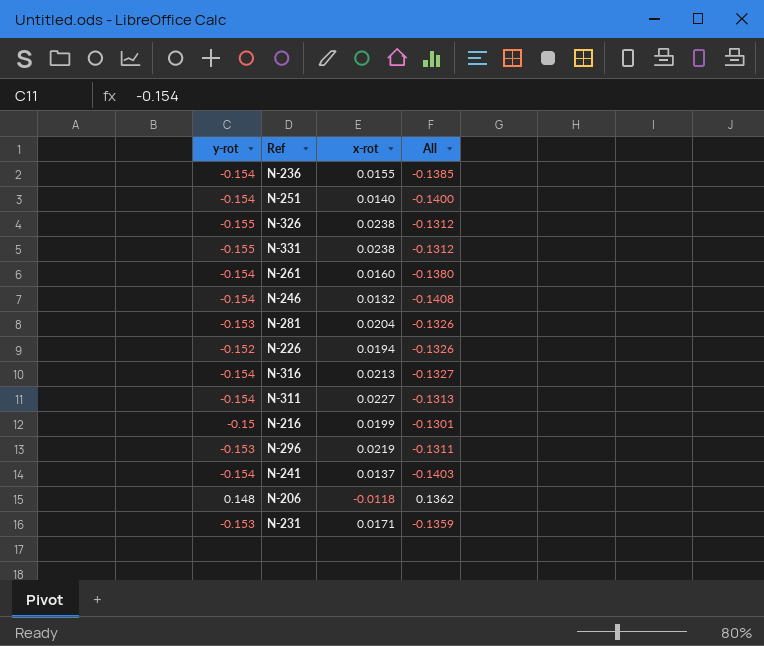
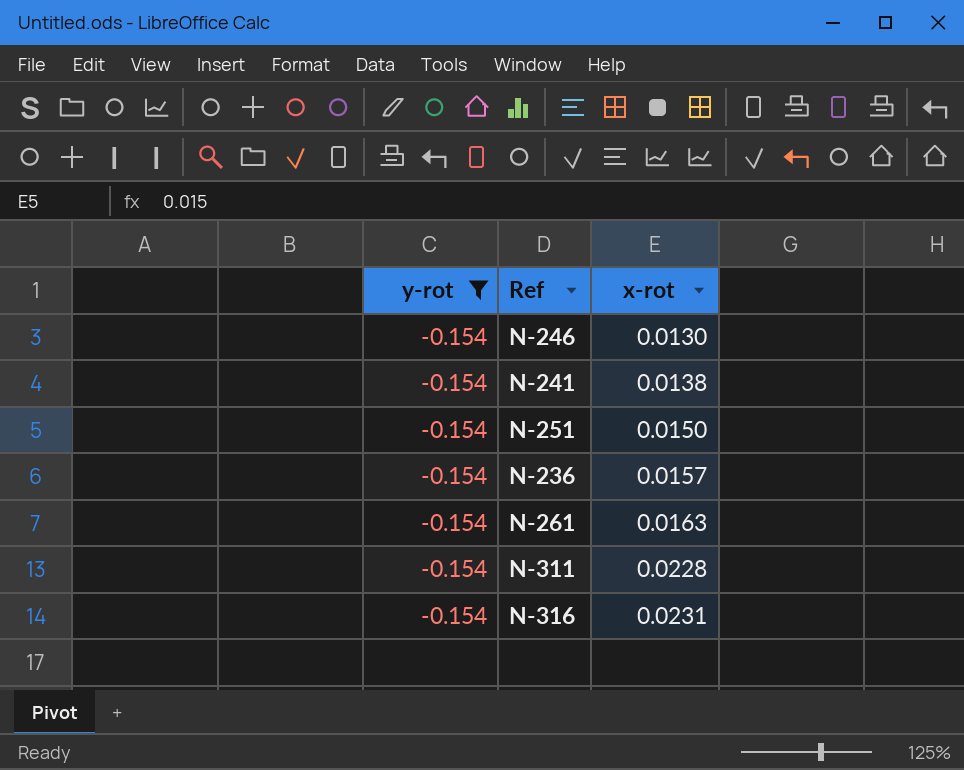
filter: none -> y-rot = -0.154
row order: none -> x-rot ascending
column All | formula: [y-rot] + [x-rot] -> none
N-246 | x-rot: 0.0132 -> 0.0130
N-241 | x-rot: 0.0137 -> 0.0138
N-251 | x-rot: 0.0140 -> 0.0150
N-236 | x-rot: 0.0155 -> 0.0157
N-261 | x-rot: 0.0160 -> 0.0163
N-311 | x-rot: 0.0227 -> 0.0228
N-316 | x-rot: 0.0213 -> 0.0231

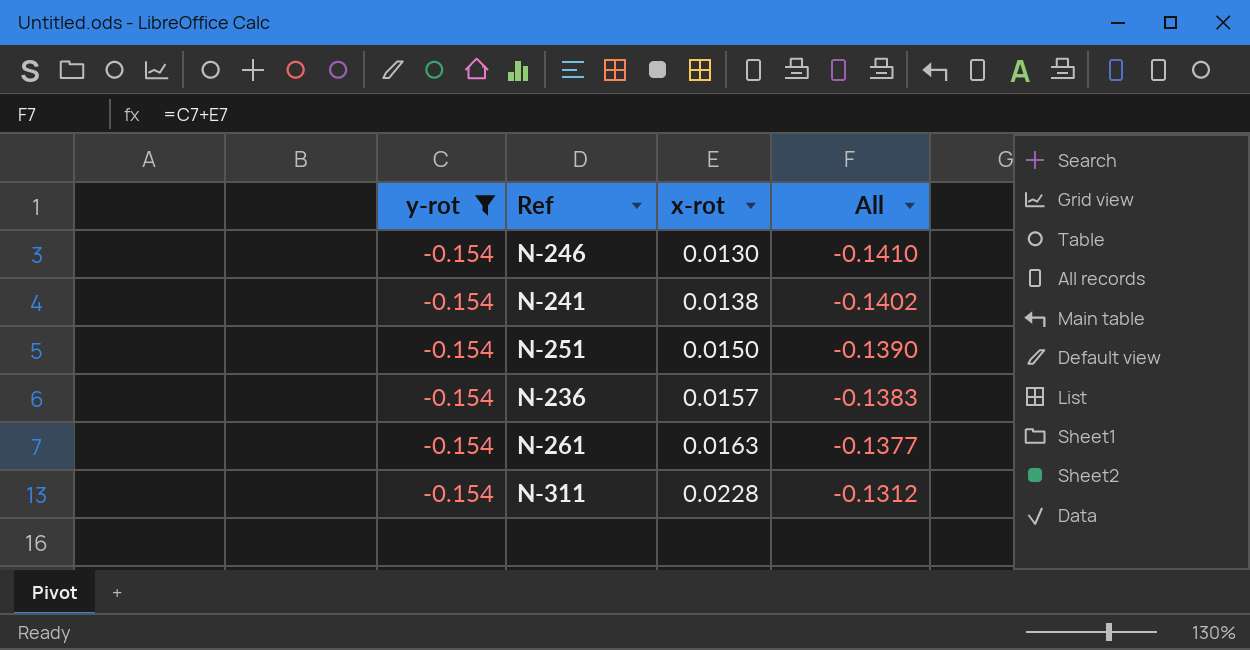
column All | formula: none -> [y-rot] + [x-rot]
row N-316: -0.154 | 0.0231 -> none

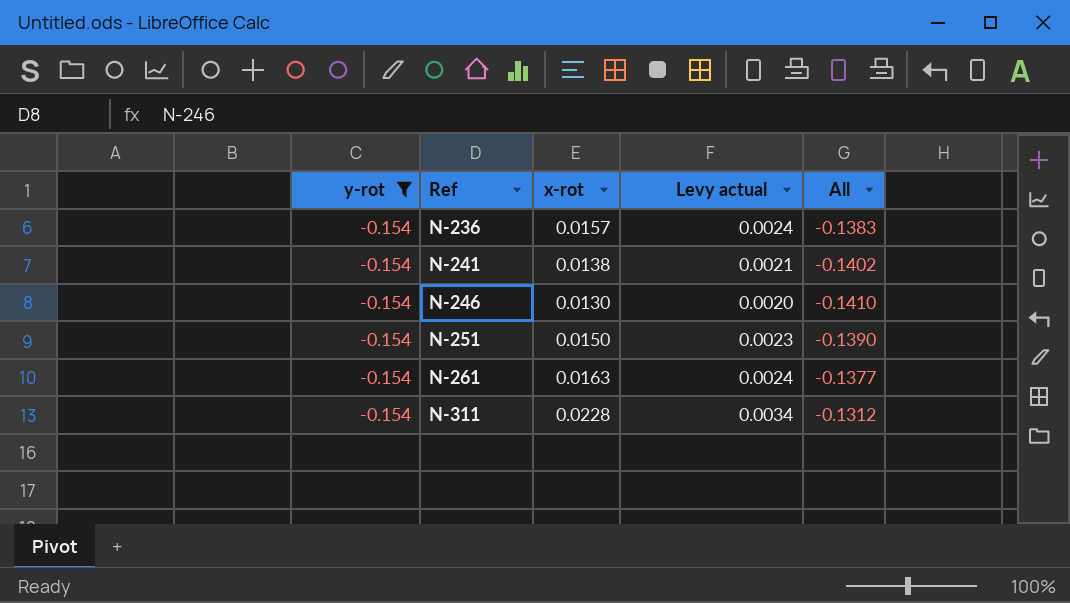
row order: x-rot ascending -> Ref ascending
column Levy actual | formula: none -> [x-rot] * 0.15

